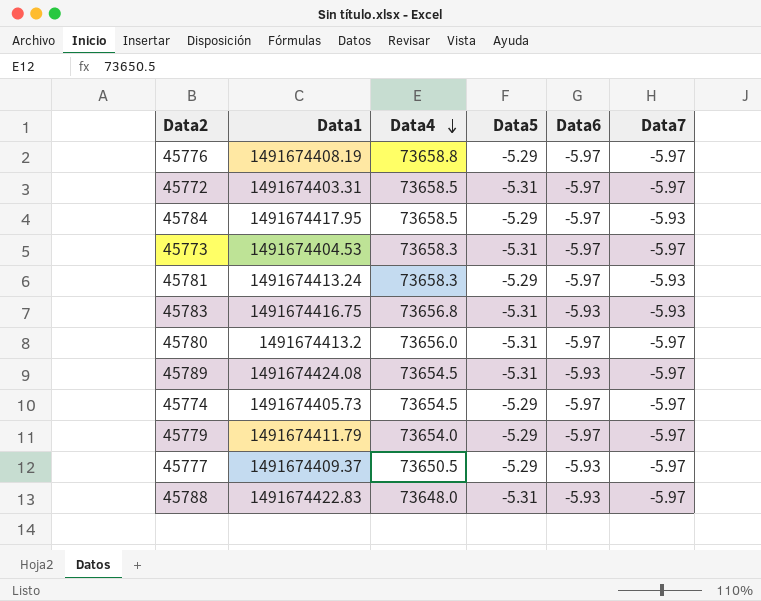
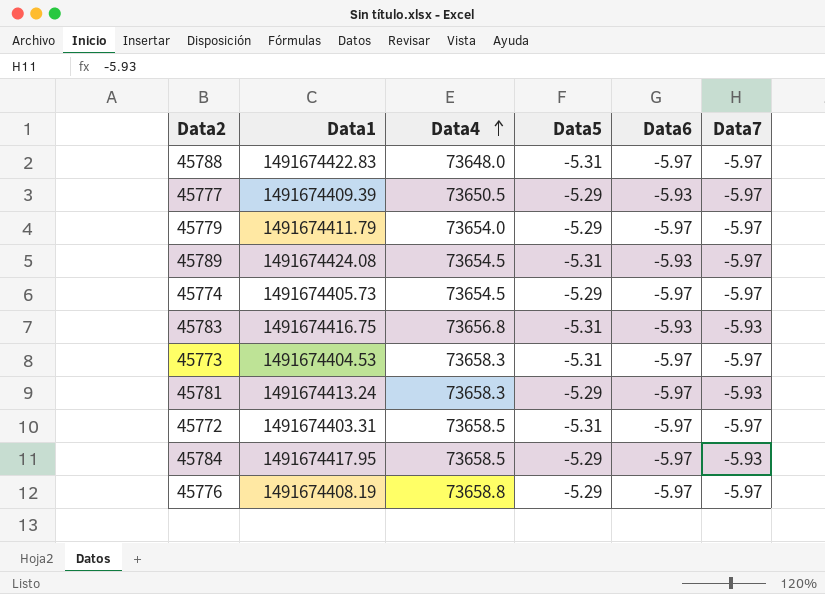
row order: Data4 descending -> Data4 ascending
row 45780: 1491674413.2 | 73656.0 | -5.31 | -5.97 | -5.97 -> none
45788 | Data6: -5.93 -> -5.97
45777 | Data1: 1491674409.37 -> 1491674409.39

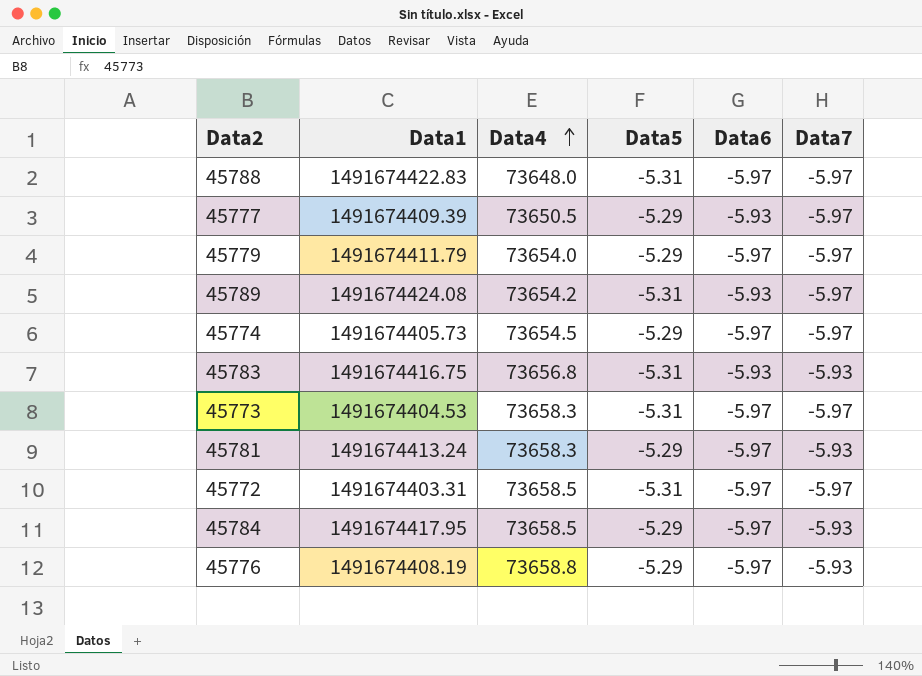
45789 | Data4: 73654.5 -> 73654.2
45776 | Data7: -5.97 -> -5.93

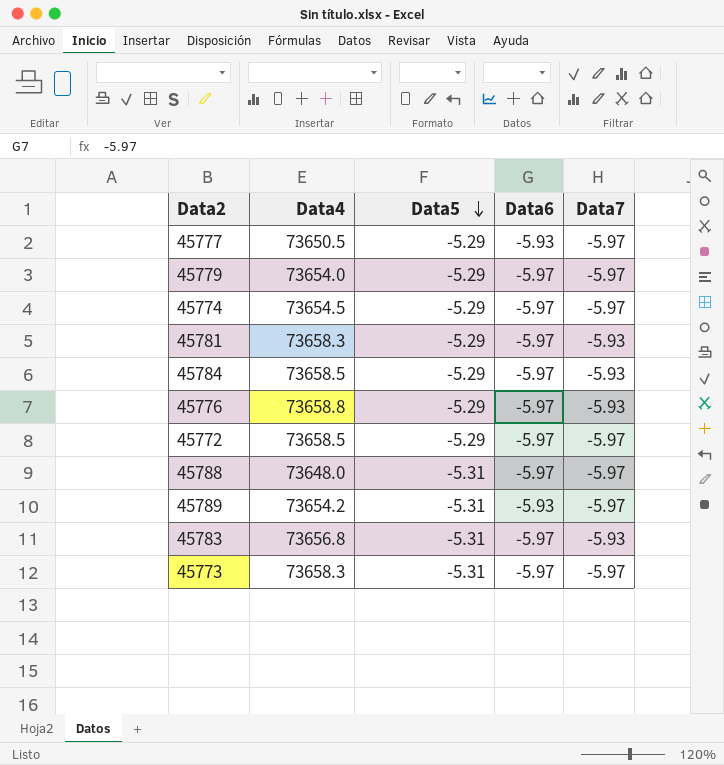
row order: Data4 ascending -> Data5 descending
column Data1 | position: 2 -> none
45772 | Data5: -5.31 -> -5.29
45783 | Data6: -5.93 -> -5.97

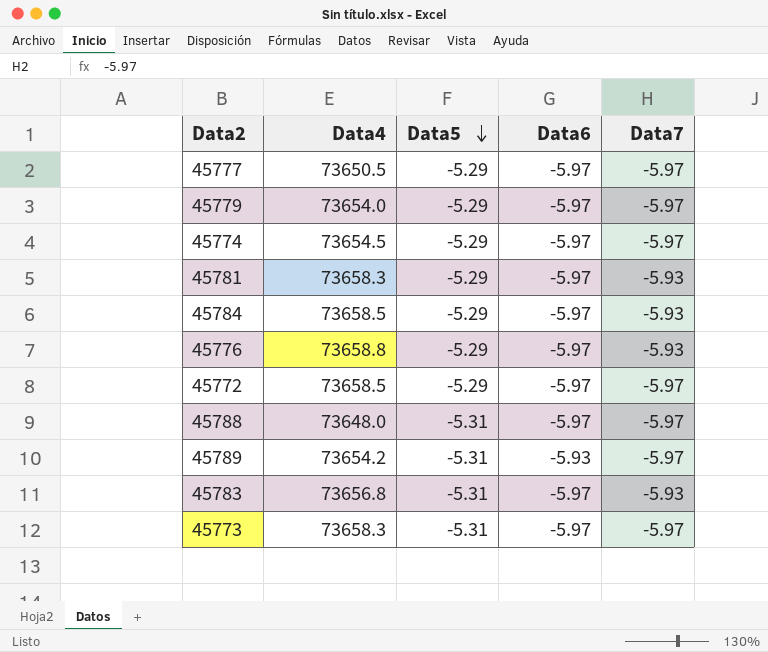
45777 | Data6: -5.93 -> -5.97

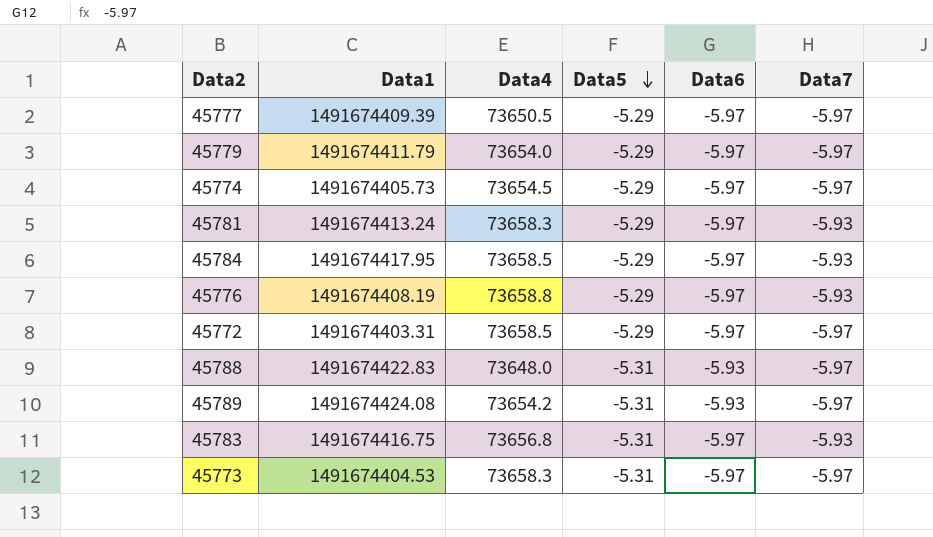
column Data1 | position: none -> 2
45788 | Data6: -5.97 -> -5.93

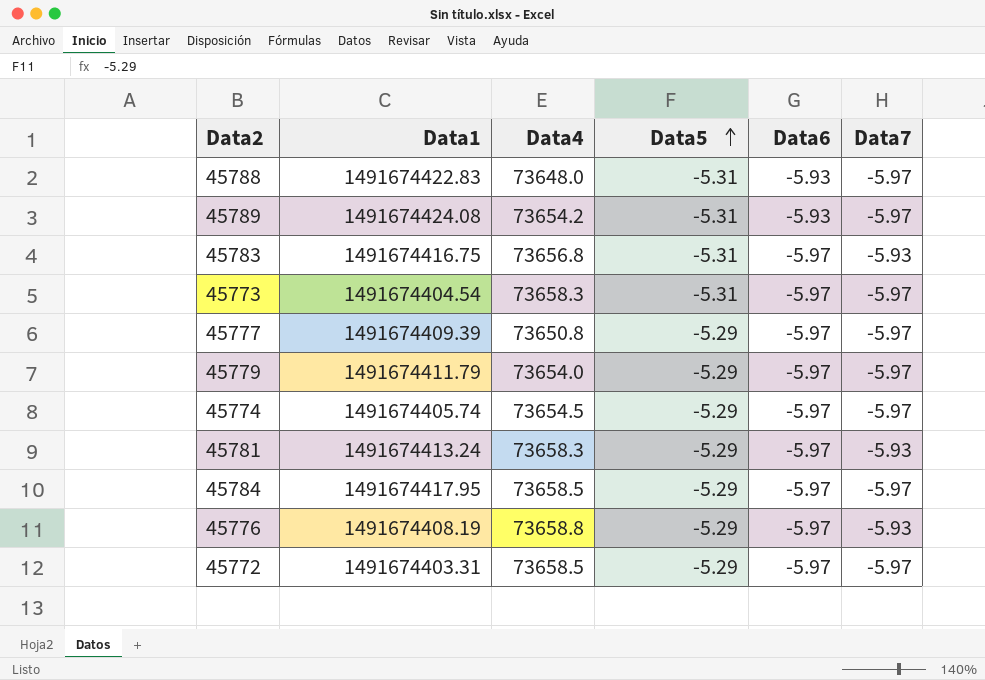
row order: Data5 descending -> Data5 ascending
45773 | Data1: 1491674404.53 -> 1491674404.54
45777 | Data4: 73650.5 -> 73650.8
45774 | Data1: 1491674405.73 -> 1491674405.74
45784 | Data7: -5.93 -> -5.97

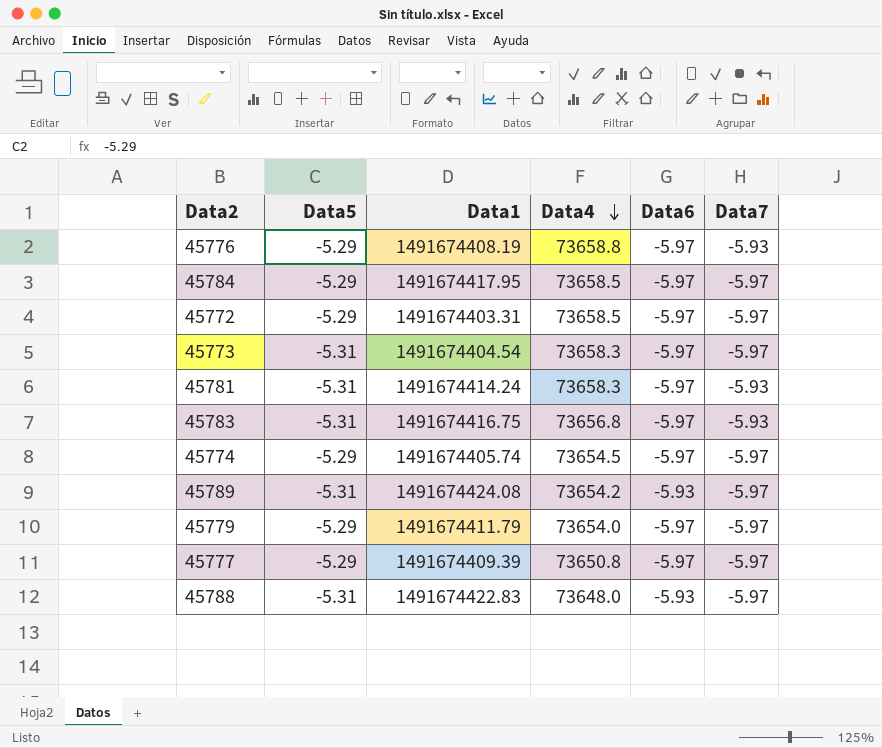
row order: Data5 ascending -> Data4 descending
column Data5 | position: 4 -> 2
45781 | Data5: -5.29 -> -5.31
45781 | Data1: 1491674413.24 -> 1491674414.24

